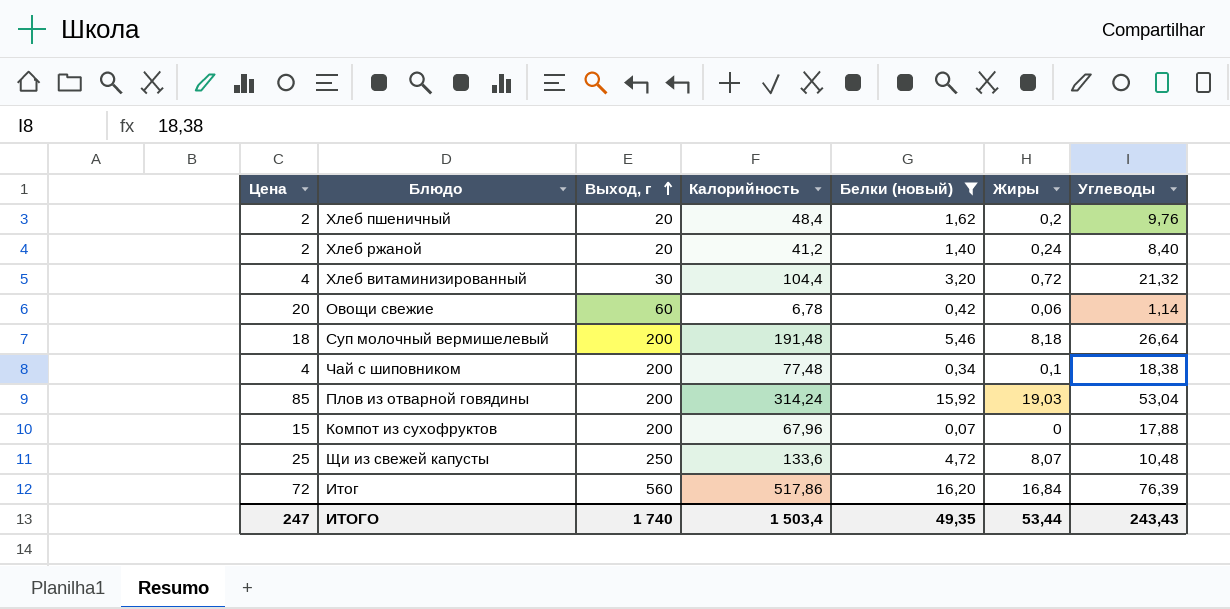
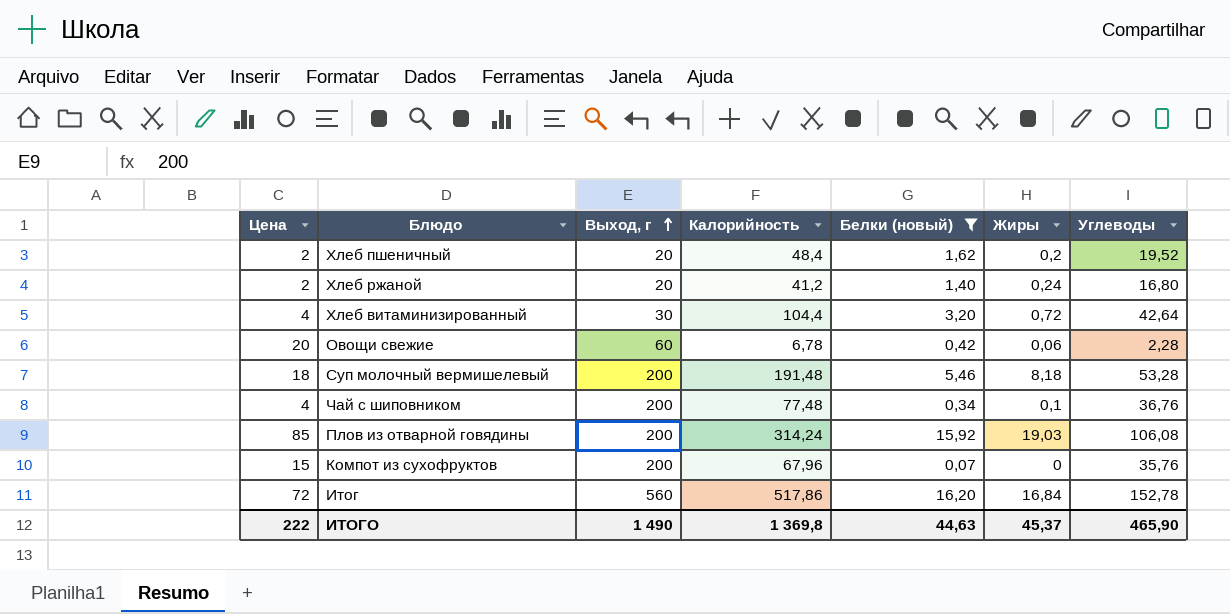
row Щи из свежей капусты: 25 | 250 | 133,6 | 4,72 | 8,07 | 10,48 -> none
Хлеб пшеничный | Углеводы: 9,76 -> 19,52
Хлеб ржаной | Углеводы: 8,40 -> 16,80
Хлеб витаминизированный | Углеводы: 21,32 -> 42,64
Овощи свежие | Углеводы: 1,14 -> 2,28
Суп молочный вермишелевый | Углеводы: 26,64 -> 53,28
Чай с шиповником | Углеводы: 18,38 -> 36,76
Плов из отварной говядины | Углеводы: 53,04 -> 106,08
Компот из сухофруктов | Углеводы: 17,88 -> 35,76
Итог | Углеводы: 76,39 -> 152,78
ИТОГО | Цена: 247 -> 222
ИТОГО | Выход, г: 1 740 -> 1 490
ИТОГО | Калорийность: 1 503,4 -> 1 369,8
ИТОГО | Белки (новый): 49,35 -> 44,63
ИТОГО | Жиры: 53,44 -> 45,37
ИТОГО | Углеводы: 243,43 -> 465,90

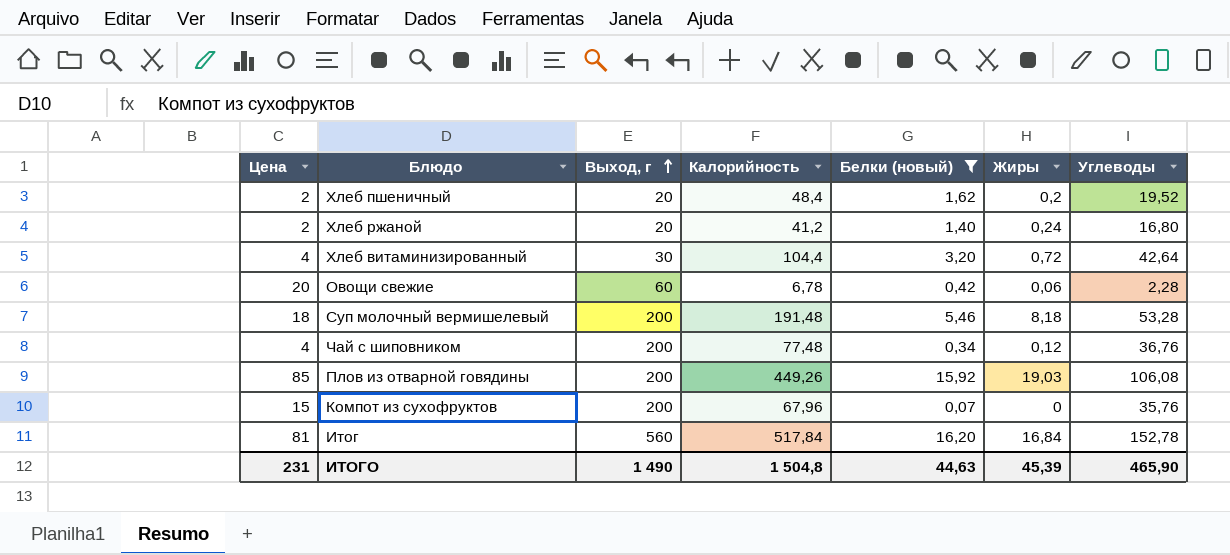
Чай с шиповником | Жиры: 0,1 -> 0,12
Плов из отварной говядины | Калорийность: 314,24 -> 449,26
Итог | Цена: 72 -> 81
Итог | Калорийность: 517,86 -> 517,84
ИТОГО | Цена: 222 -> 231
ИТОГО | Калорийность: 1 369,8 -> 1 504,8
ИТОГО | Жиры: 45,37 -> 45,39

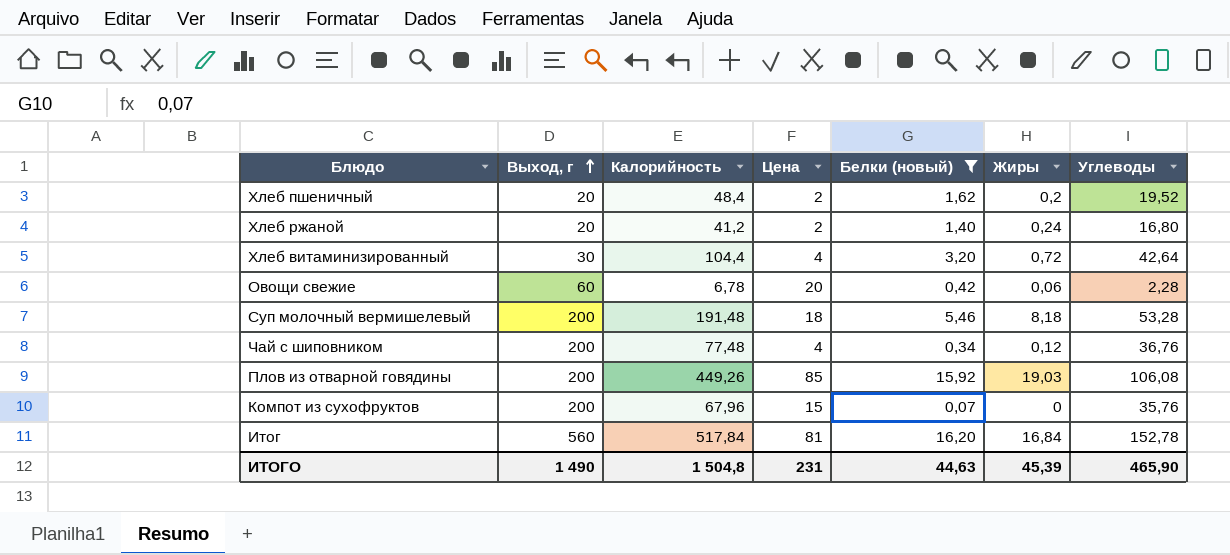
column Цена | position: 1 -> 4

